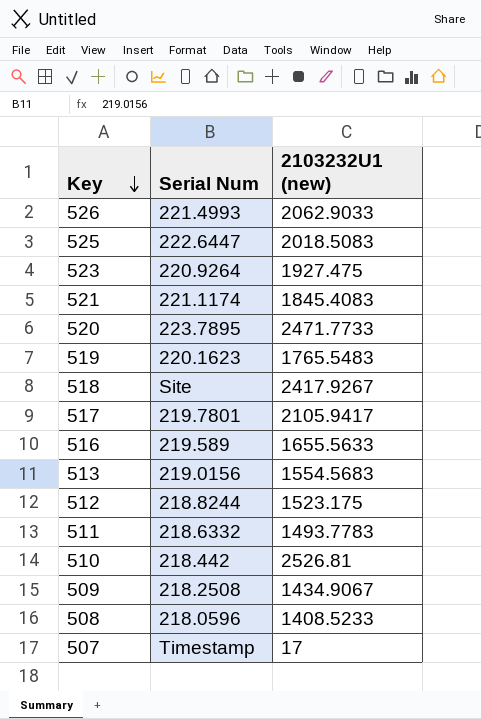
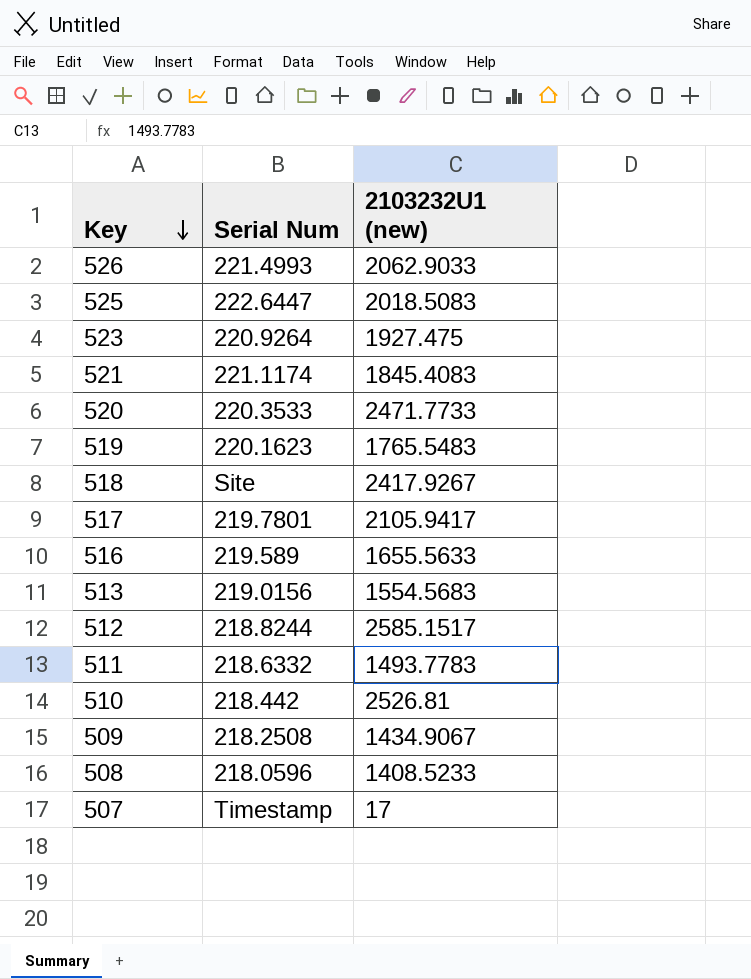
520 | Serial Num: 223.7895 -> 220.3533
512 | 2103232U1 (new): 1523.175 -> 2585.1517

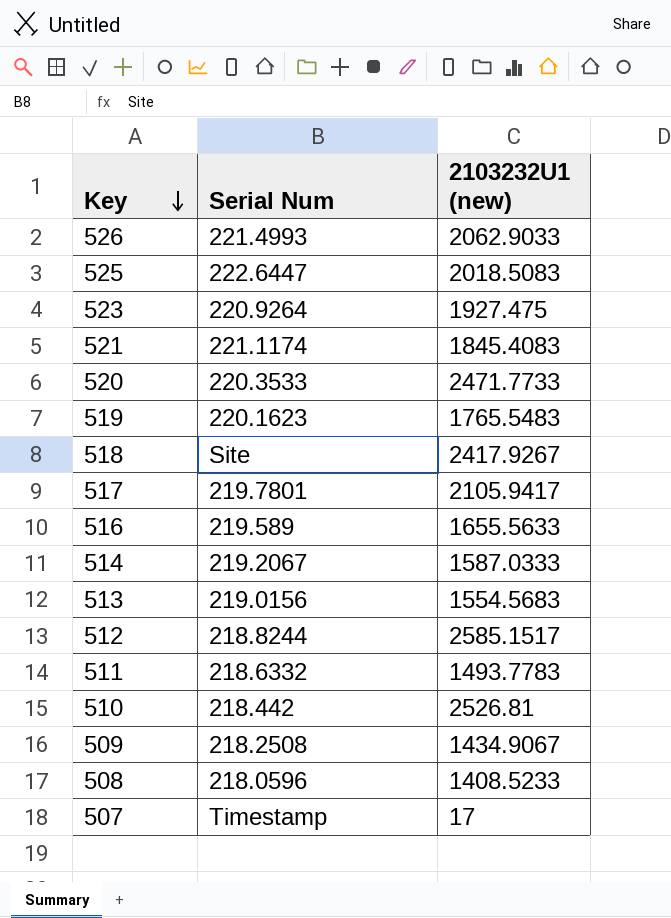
row 514: none -> 219.2067 | 1587.0333

